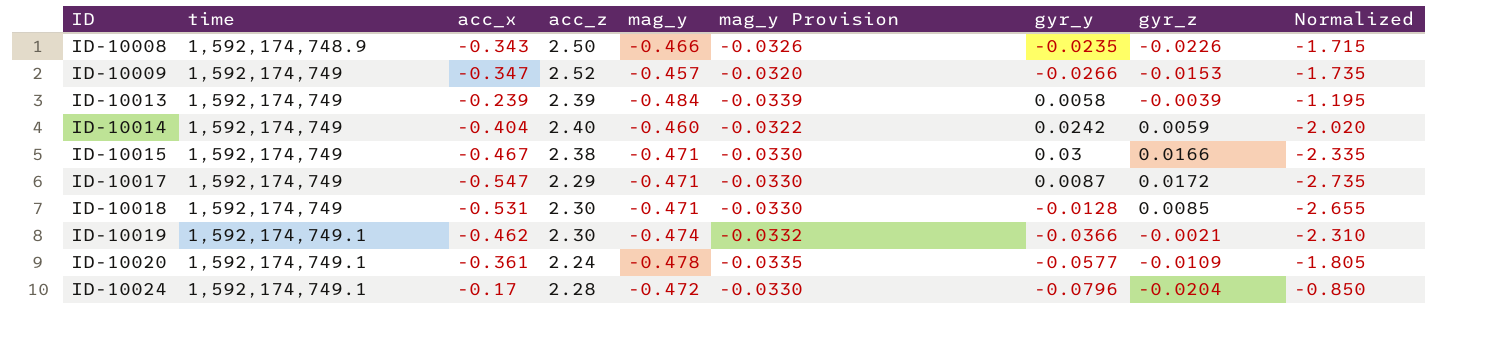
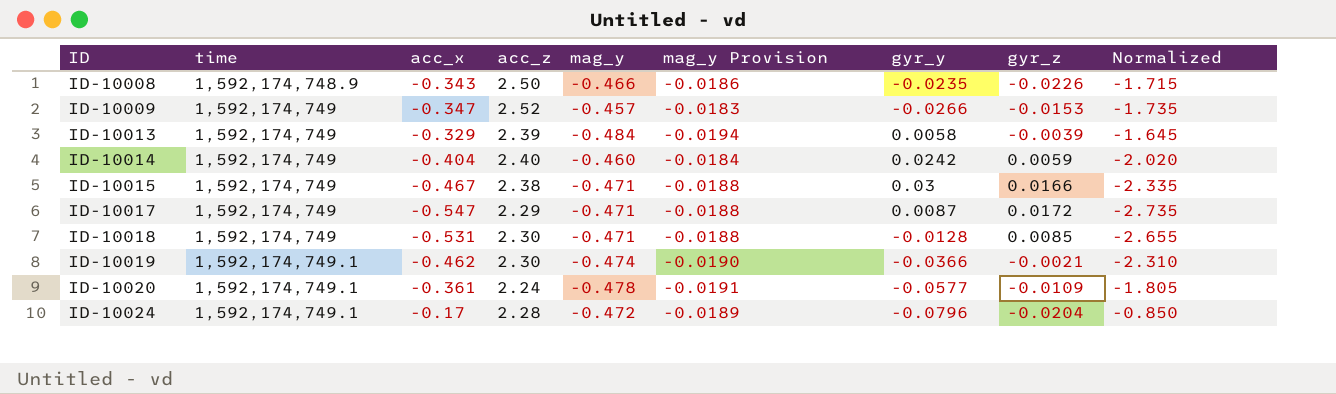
column mag_y Provision | formula: [mag_y] * 0.07 -> [mag_y] * 0.04
ID-10013 | acc_x: -0.239 -> -0.329
ID-10013 | Normalized: -1.195 -> -1.645

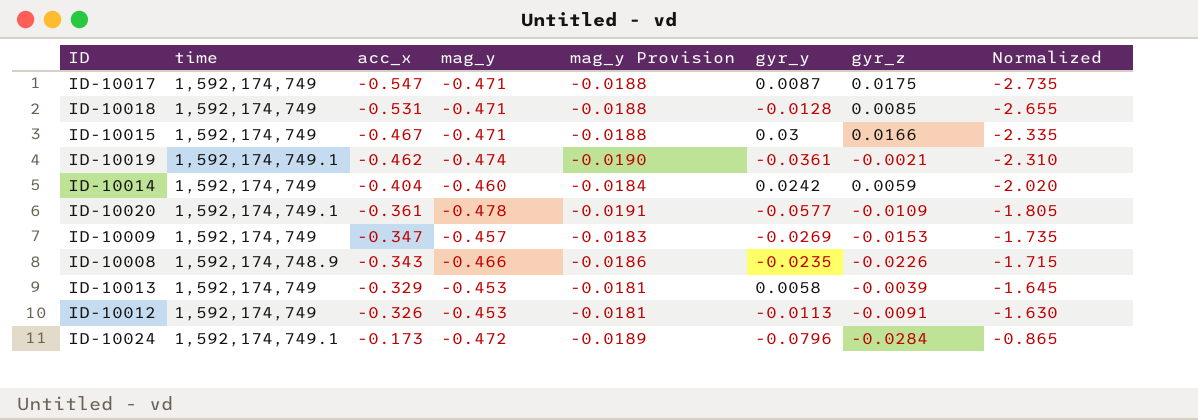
row order: ID ascending -> acc_x ascending
column acc_z | position: 4 -> none
ID-10017 | gyr_z: 0.0172 -> 0.0175
ID-10019 | gyr_y: -0.0366 -> -0.0361
ID-10009 | gyr_y: -0.0266 -> -0.0269
ID-10013 | mag_y: -0.484 -> -0.453
ID-10013 | mag_y Provision: -0.0194 -> -0.0181
row ID-10012: none -> 1,592,174,749 | -0.326 | -0.453 | -0.0181 | -0.0113 | -0.0091 | -1.630
ID-10024 | acc_x: -0.17 -> -0.173
ID-10024 | gyr_z: -0.0204 -> -0.0284
ID-10024 | Normalized: -0.850 -> -0.865

